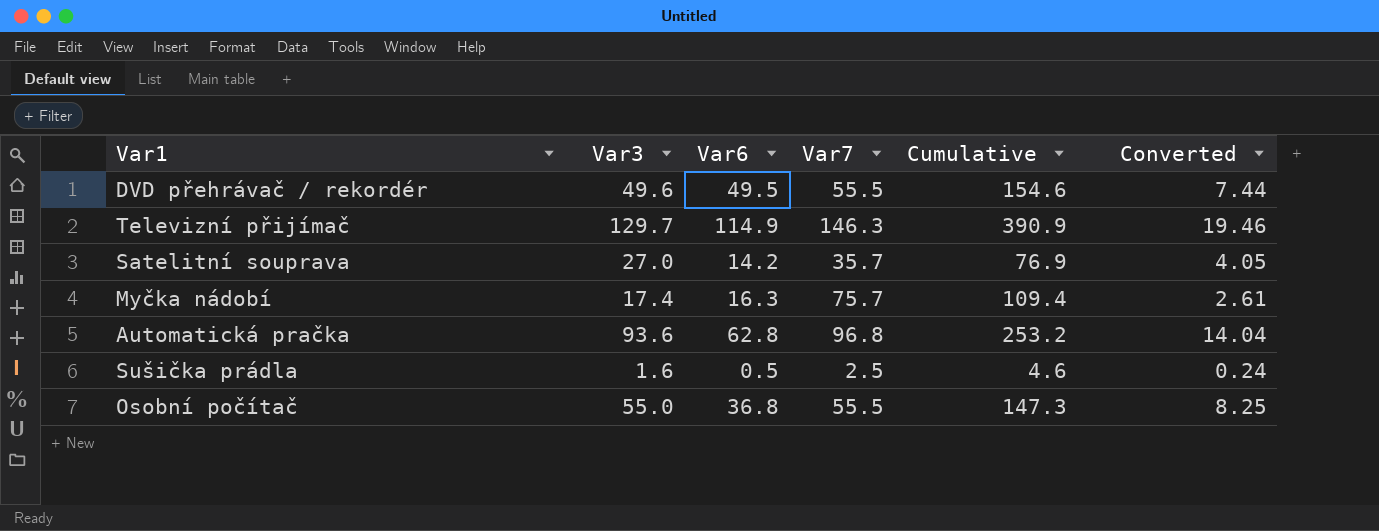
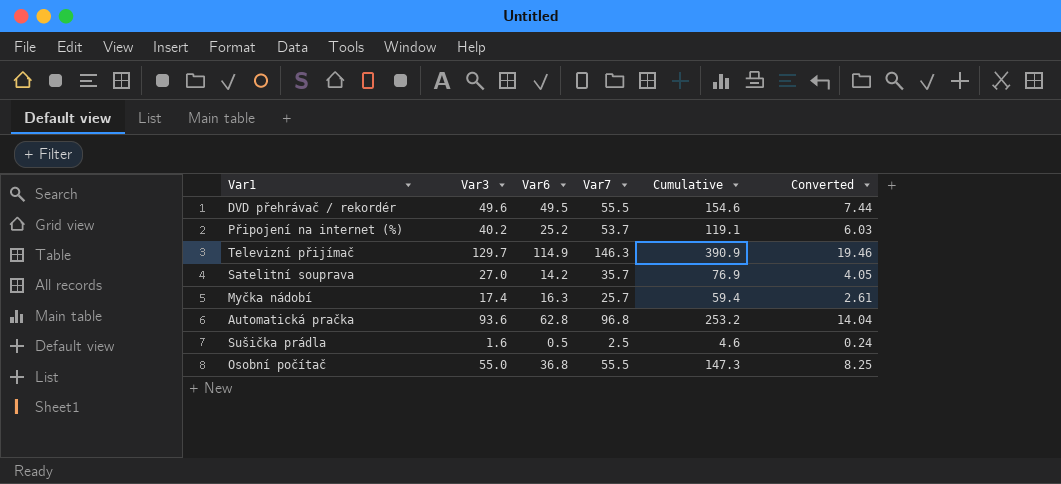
row Připojení na internet (%): none -> 40.2 | 25.2 | 53.7 | 119.1 | 6.03
Myčka nádobí | Var7: 75.7 -> 25.7
Myčka nádobí | Cumulative: 109.4 -> 59.4

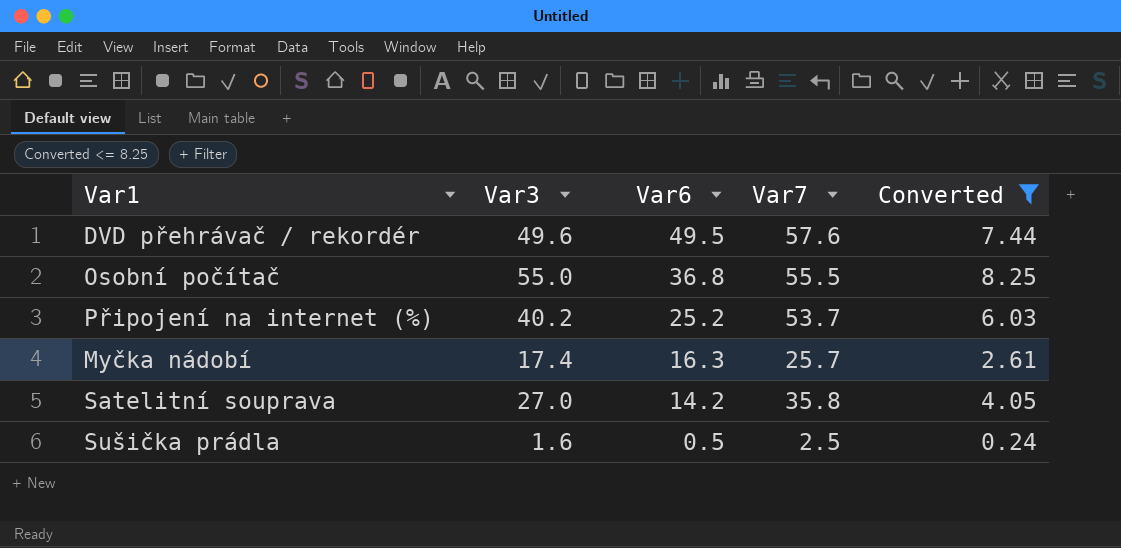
filter: none -> Converted <= 8.25
row order: none -> Var6 descending
column Cumulative | formula: [Var3] + [Var6] + [Var7] -> none
DVD přehrávač / rekordér | Var7: 55.5 -> 57.6
Satelitní souprava | Var7: 35.7 -> 35.8

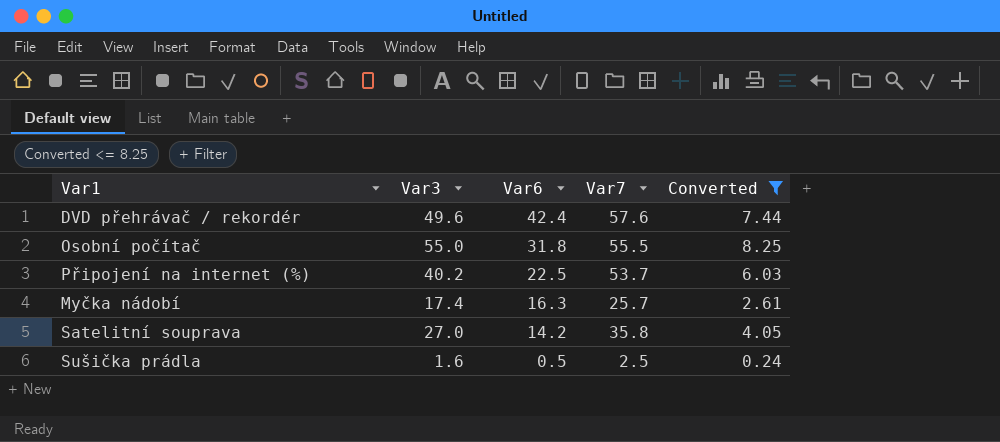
DVD přehrávač / rekordér | Var6: 49.5 -> 42.4
Osobní počítač | Var6: 36.8 -> 31.8
Připojení na internet (%) | Var6: 25.2 -> 22.5

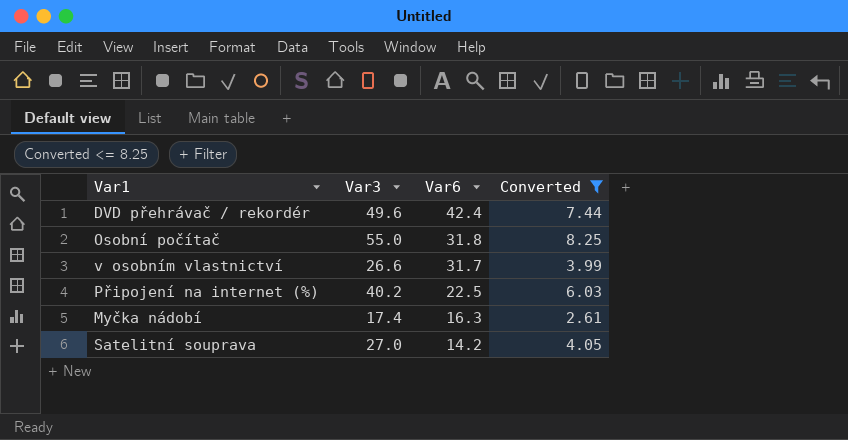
column Var7 | position: 4 -> none
row Sušička prádla: 1.6 | 0.5 | 2.5 | 0.24 -> none
row v osobním vlastnictví: none -> 26.6 | 31.7 | 3.99

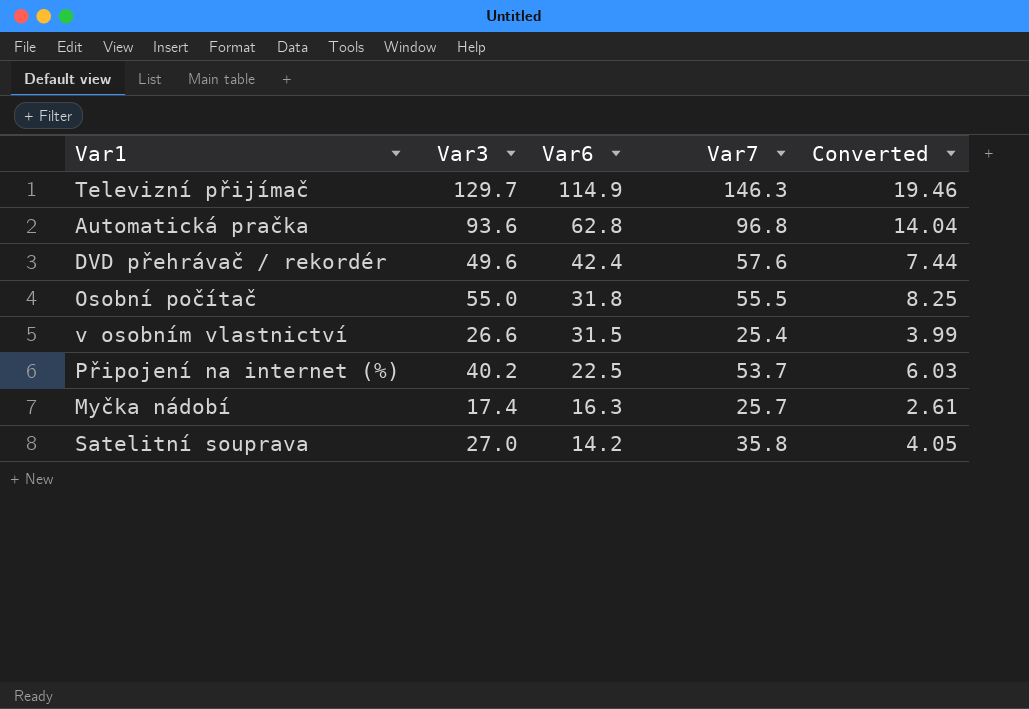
filter: Converted <= 8.25 -> none
column Var7 | position: none -> 4
v osobním vlastnictví | Var6: 31.7 -> 31.5

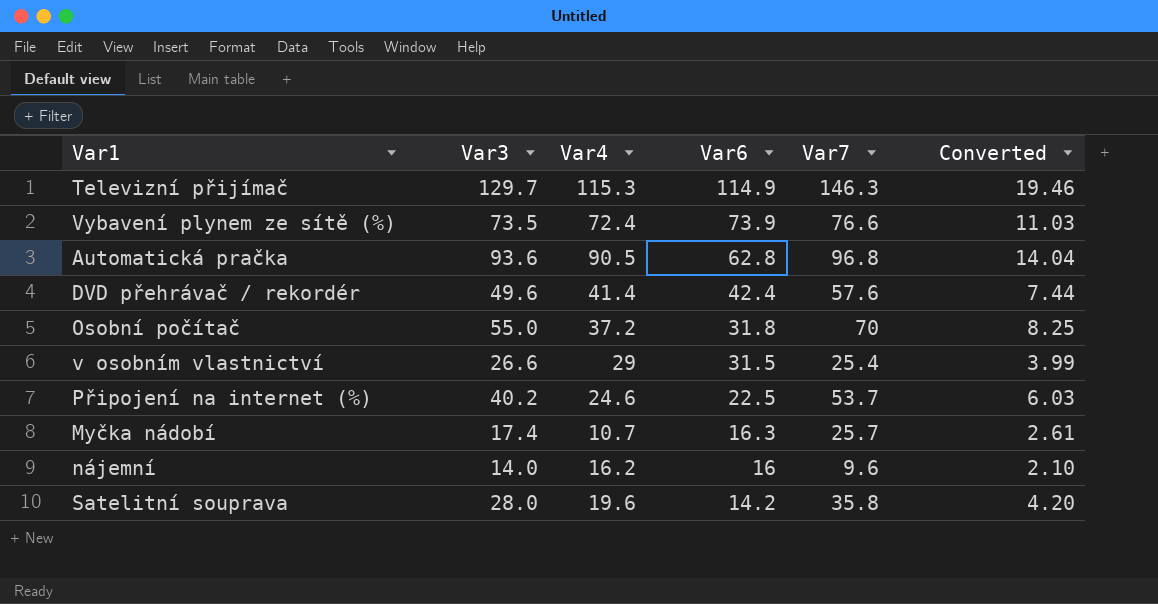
column Var4 | position: none -> 3
row Vybavení plynem ze sítě (%): none -> 73.5 | 72.4 | 73.9 | 76.6 | 11.03
Osobní počítač | Var7: 55.5 -> 70
row nájemní: none -> 14.0 | 16.2 | 16 | 9.6 | 2.10
Satelitní souprava | Var3: 27.0 -> 28.0
Satelitní souprava | Converted: 4.05 -> 4.20

